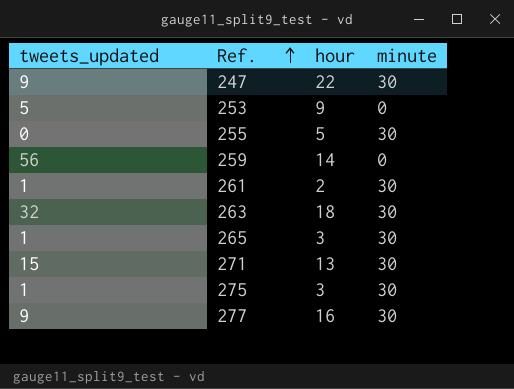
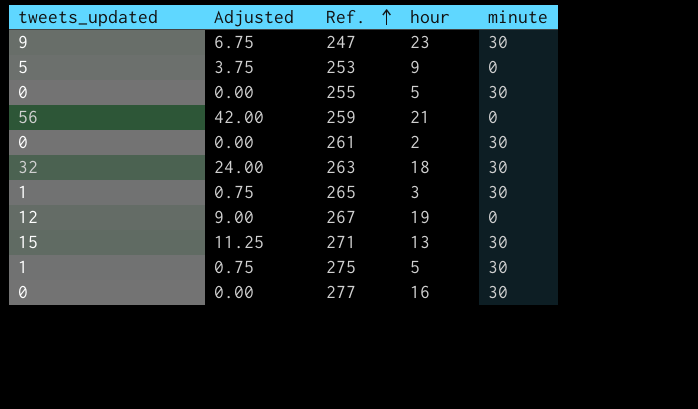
column Adjusted | formula: none -> [tweets_updated] * 0.75
247 | hour: 22 -> 23
259 | hour: 14 -> 21
261 | tweets_updated: 1 -> 0
row 267: none -> 12 | 9.00 | 19 | 0
275 | hour: 3 -> 5
277 | tweets_updated: 9 -> 0

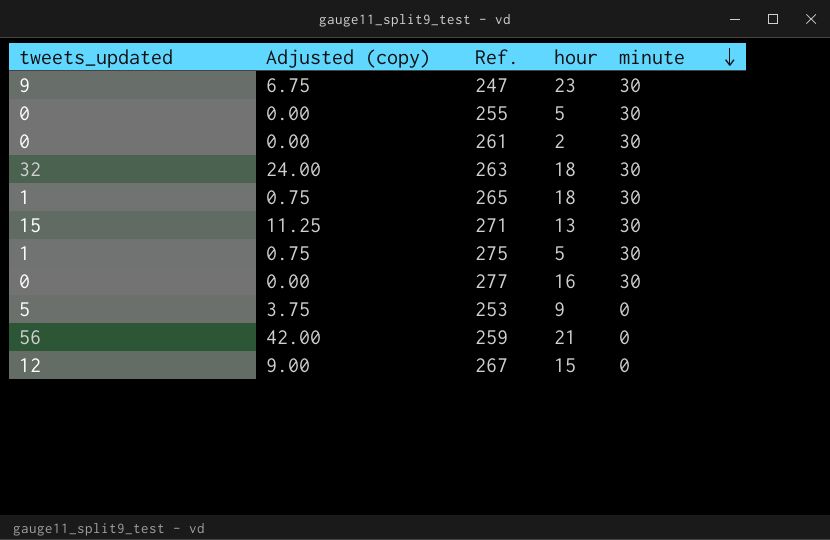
row order: Ref. ascending -> minute descending
column name: Adjusted -> Adjusted (copy)
265 | hour: 3 -> 18
267 | hour: 19 -> 15

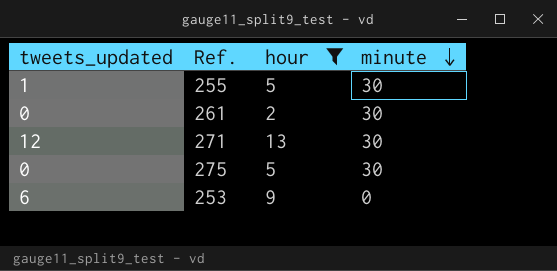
filter: none -> hour <= 13
column Adjusted (copy) | formula: [tweets_updated] * 0.75 -> none
255 | tweets_updated: 0 -> 1
271 | tweets_updated: 15 -> 12
275 | tweets_updated: 1 -> 0
253 | tweets_updated: 5 -> 6

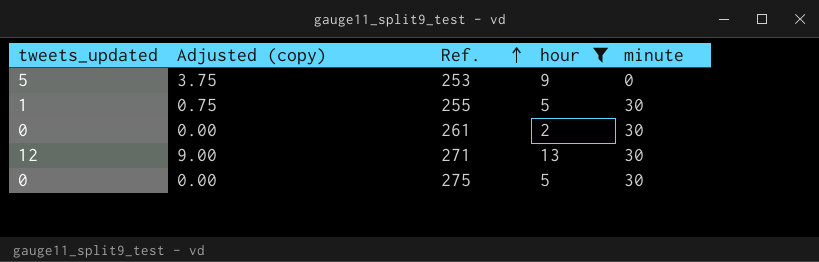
row order: minute descending -> Ref. ascending
column Adjusted (copy) | formula: none -> [tweets_updated] * 0.75
253 | tweets_updated: 6 -> 5

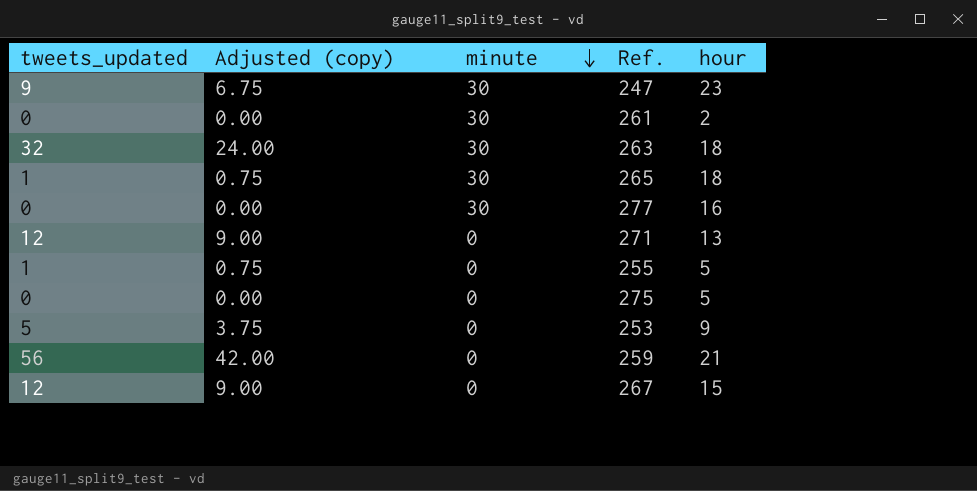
filter: hour <= 13 -> none
row order: Ref. ascending -> minute descending
column minute | position: 5 -> 3
271 | minute: 30 -> 0
255 | minute: 30 -> 0
275 | minute: 30 -> 0

